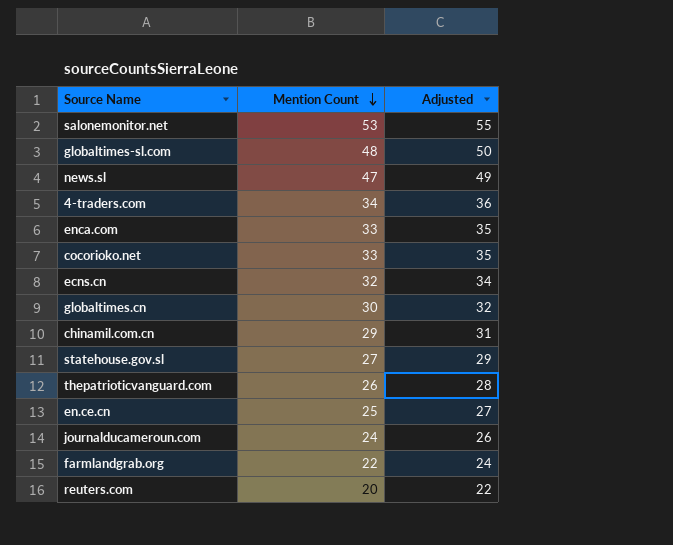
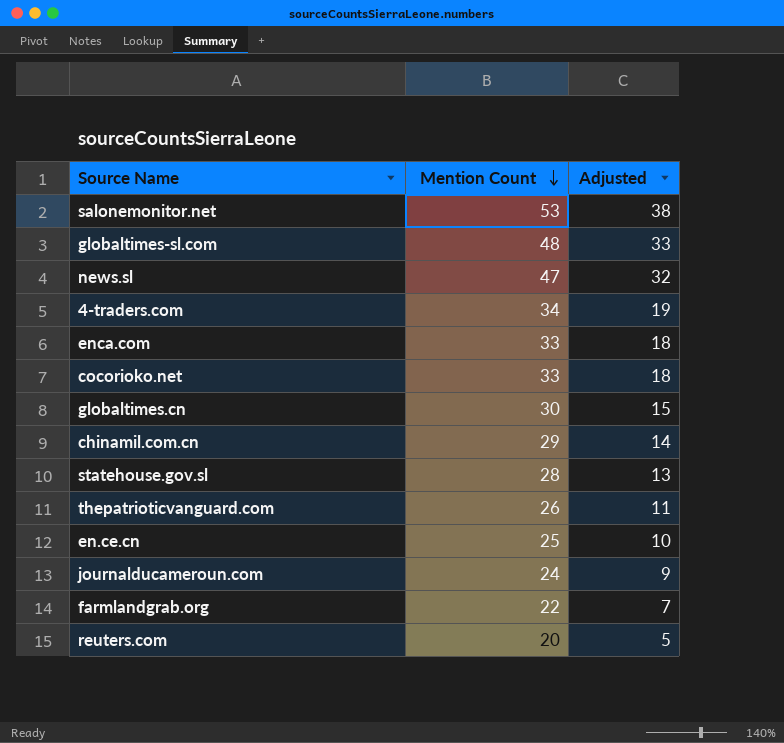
column Adjusted | formula: [Mention Count] + 2 -> [Mention Count] - 15
row ecns.cn: 32 | 34 -> none
statehouse.gov.sl | Mention Count: 27 -> 28

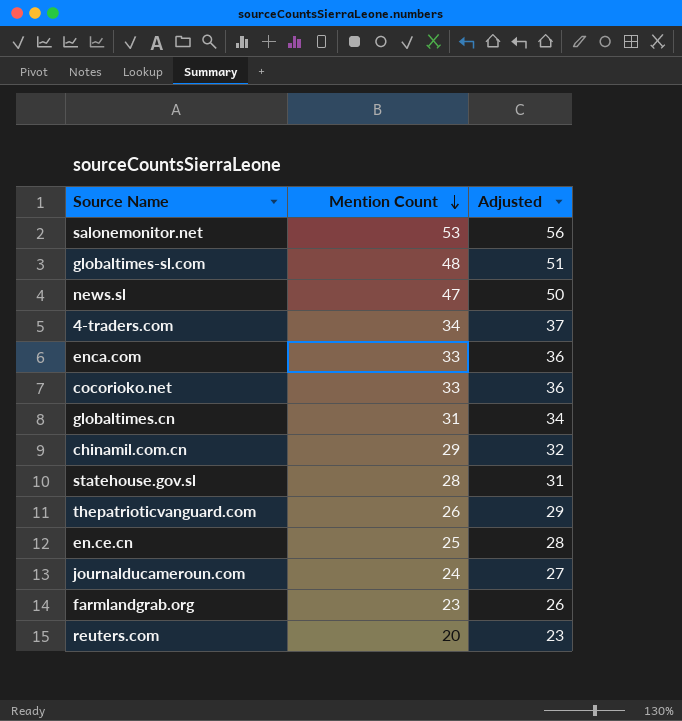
column Adjusted | formula: [Mention Count] - 15 -> [Mention Count] + 3
globaltimes.cn | Mention Count: 30 -> 31
farmlandgrab.org | Mention Count: 22 -> 23

